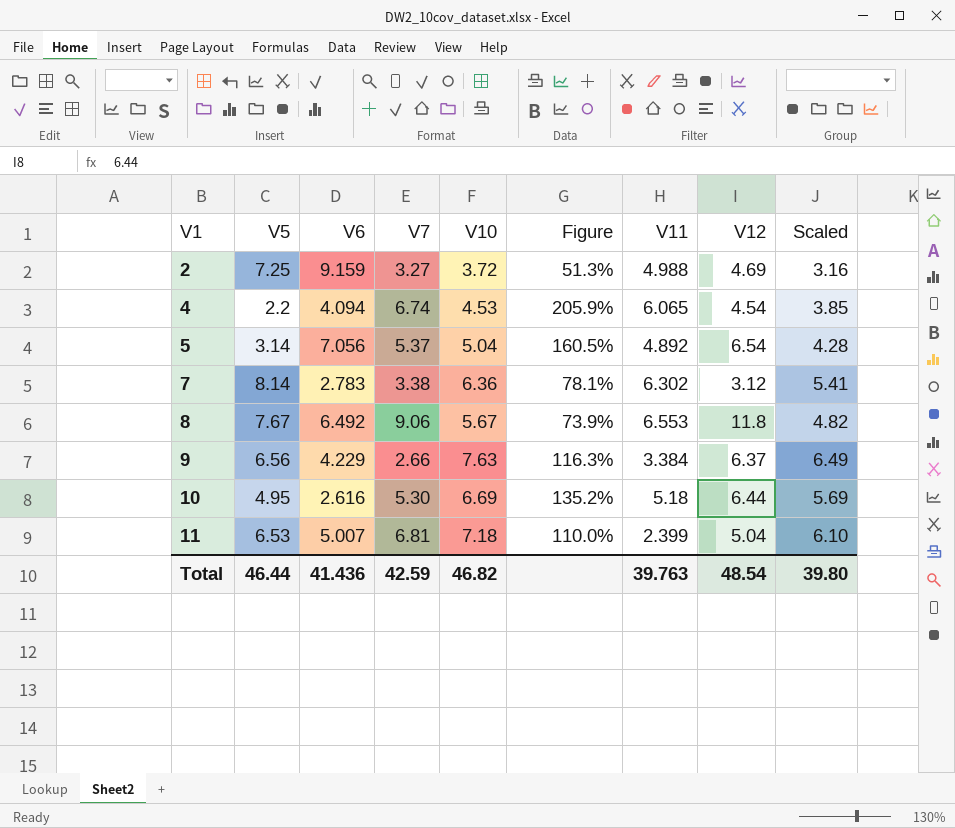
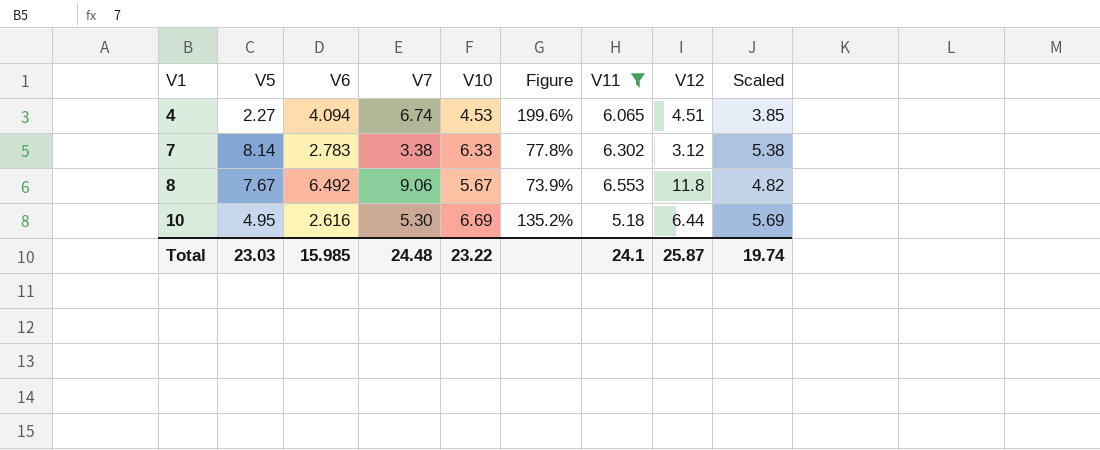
filter: none -> V11 >= 5.18
4 | V5: 2.2 -> 2.27
4 | Figure: 205.9% -> 199.6%
4 | V12: 4.54 -> 4.51
7 | V10: 6.36 -> 6.33
7 | Figure: 78.1% -> 77.8%
7 | Scaled: 5.41 -> 5.38
Total | V5: 46.44 -> 23.03
Total | V6: 41.436 -> 15.985
Total | V7: 42.59 -> 24.48
Total | V10: 46.82 -> 23.22
Total | V11: 39.763 -> 24.1
Total | V12: 48.54 -> 25.87
Total | Scaled: 39.80 -> 19.74

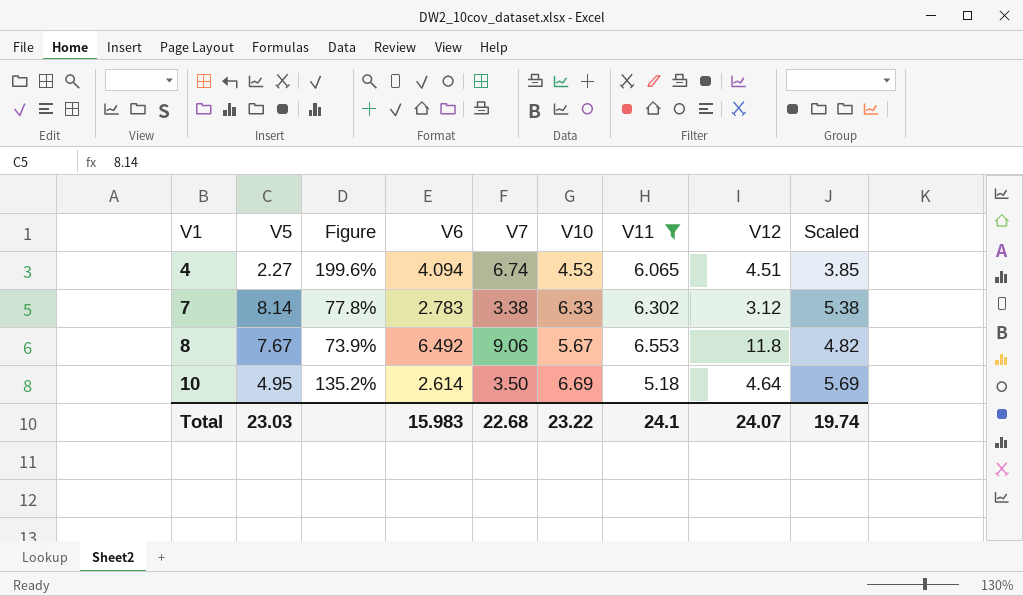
column Figure | position: 6 -> 3
10 | V6: 2.616 -> 2.614
10 | V7: 5.30 -> 3.50
10 | V12: 6.44 -> 4.64
Total | V6: 15.985 -> 15.983
Total | V7: 24.48 -> 22.68
Total | V12: 25.87 -> 24.07

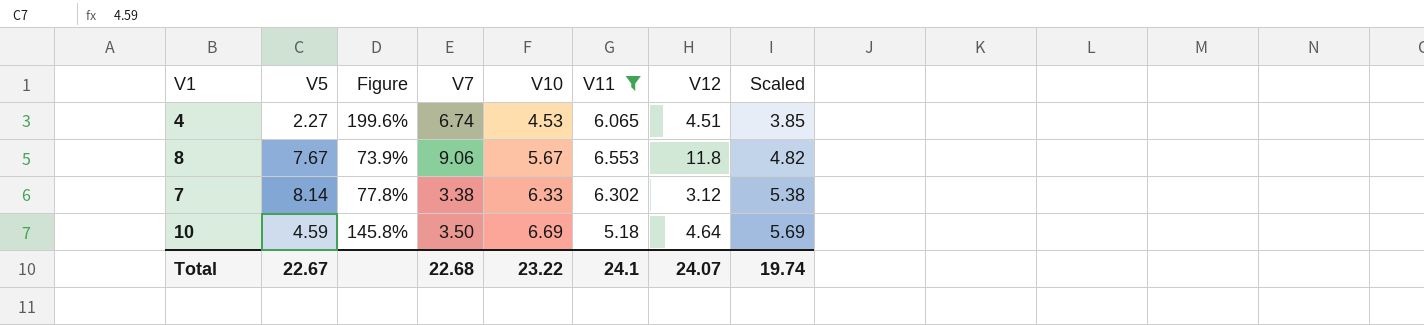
row order: V1 ascending -> V10 ascending
column V6 | position: 4 -> none
10 | V5: 4.95 -> 4.59
10 | Figure: 135.2% -> 145.8%
Total | V5: 23.03 -> 22.67

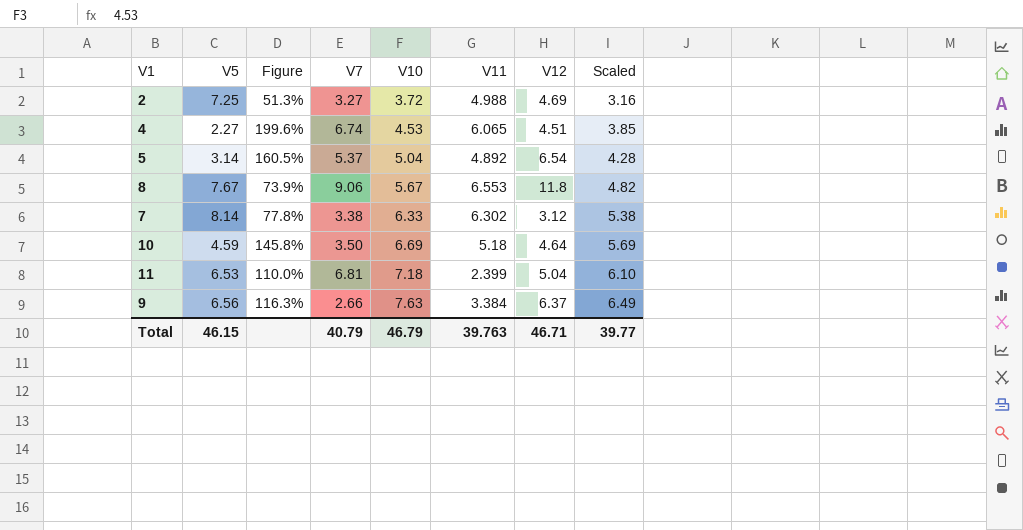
filter: V11 >= 5.18 -> none
Total | V5: 22.67 -> 46.15
Total | V7: 22.68 -> 40.79
Total | V10: 23.22 -> 46.79
Total | V11: 24.1 -> 39.763
Total | V12: 24.07 -> 46.71
Total | Scaled: 19.74 -> 39.77

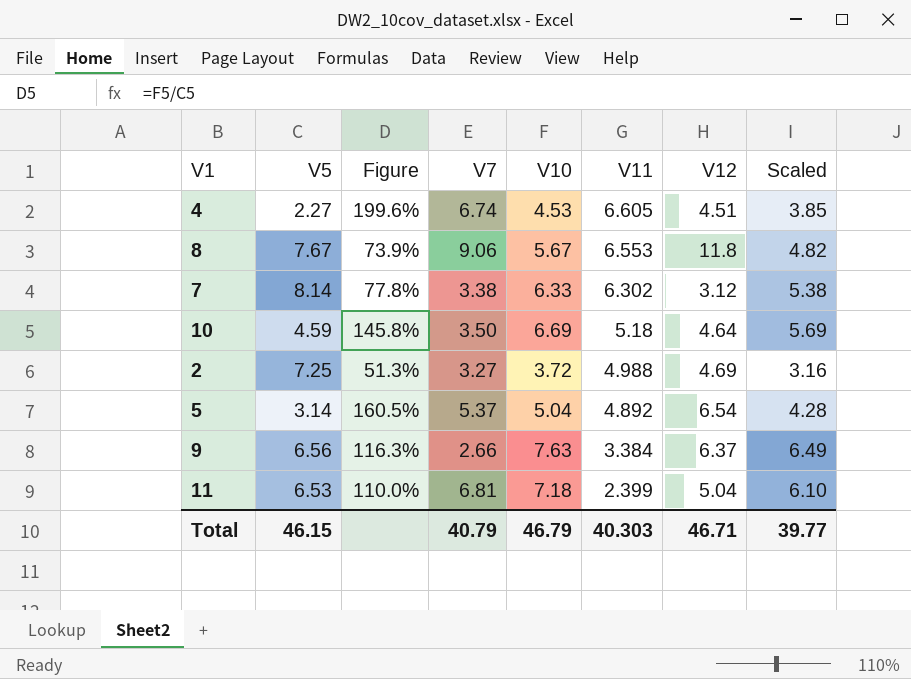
row order: V10 ascending -> V11 descending
4 | V11: 6.065 -> 6.605
Total | V11: 39.763 -> 40.303

